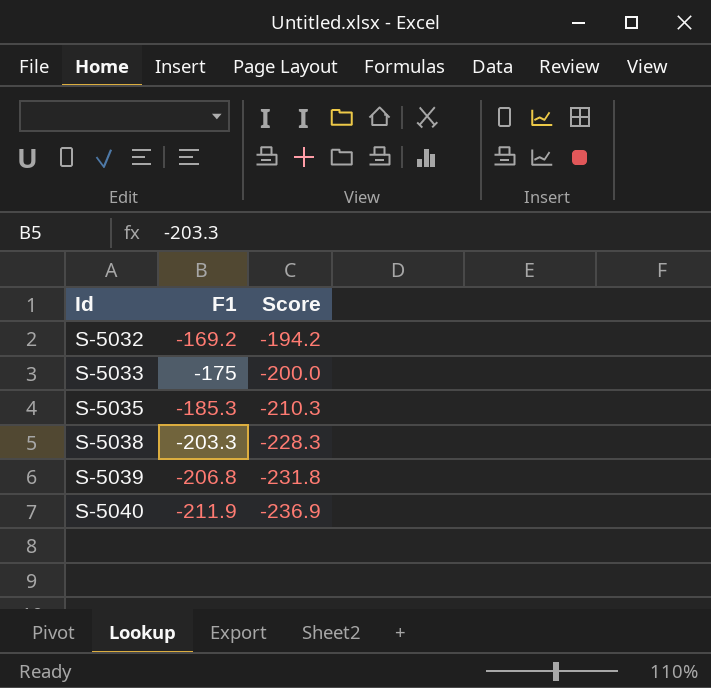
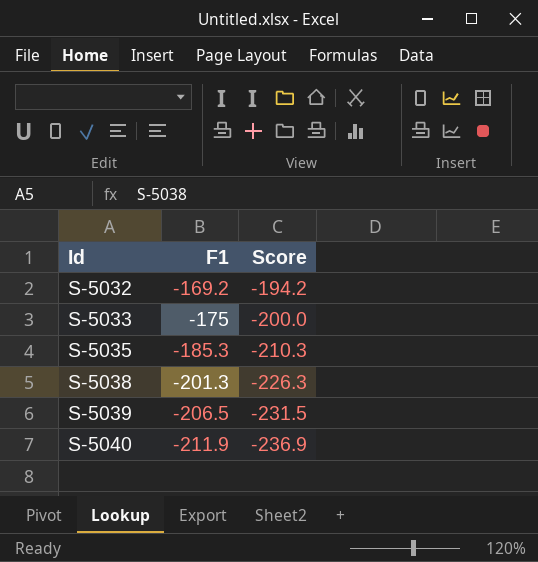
S-5038 | F1: -203.3 -> -201.3
S-5038 | Score: -228.3 -> -226.3
S-5039 | F1: -206.8 -> -206.5
S-5039 | Score: -231.8 -> -231.5

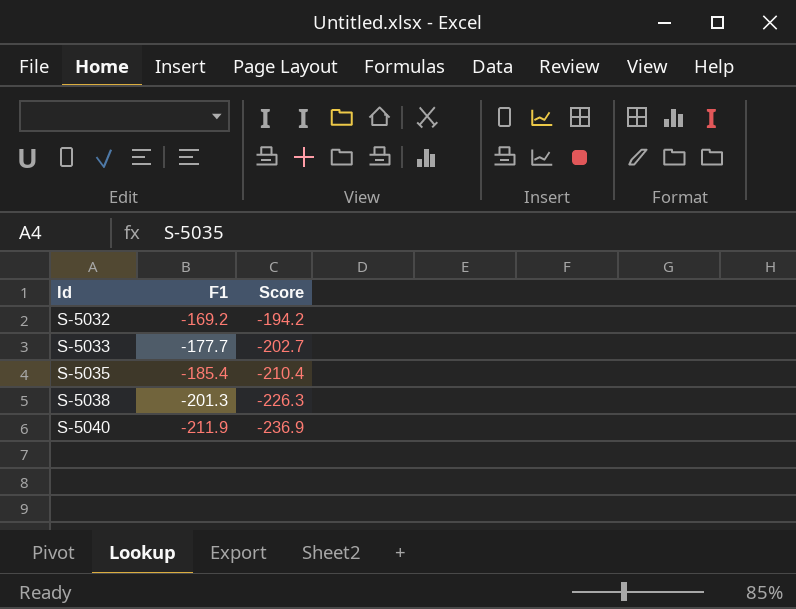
row S-5039: -206.5 | -231.5 -> none
S-5033 | F1: -175 -> -177.7
S-5033 | Score: -200.0 -> -202.7
S-5035 | F1: -185.3 -> -185.4
S-5035 | Score: -210.3 -> -210.4

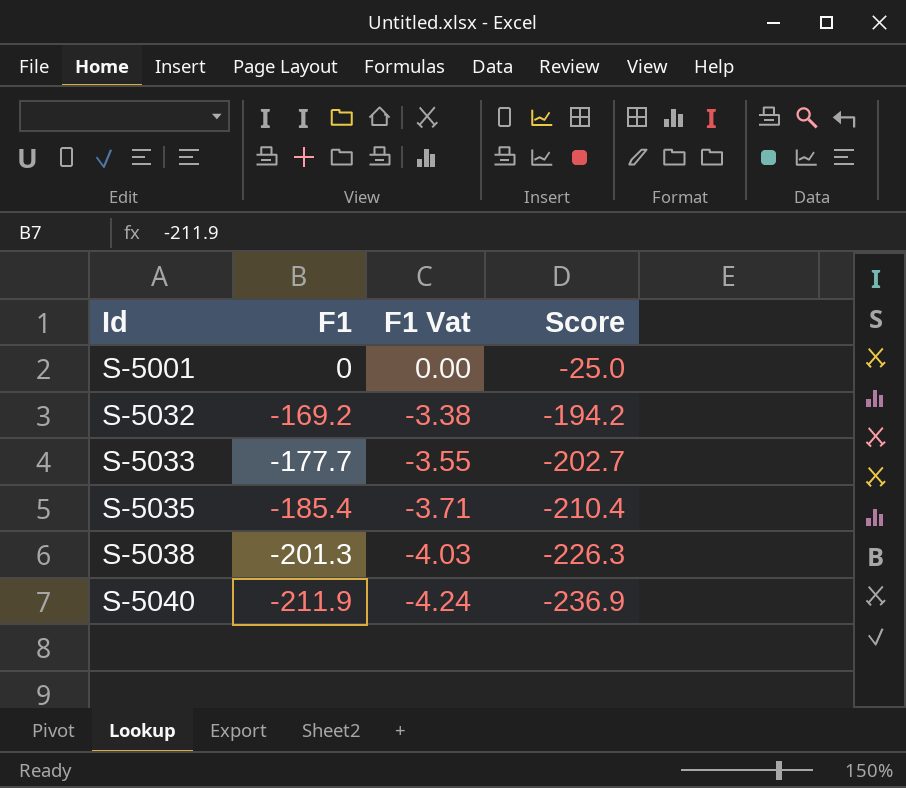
column F1 Vat | formula: none -> [F1] * 0.02
row S-5001: none -> 0 | 0.00 | -25.0

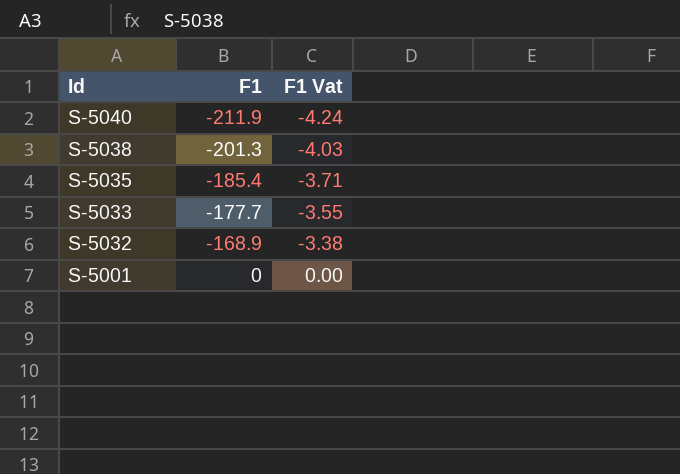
row order: Id ascending -> Id descending
column Score | formula: [F1] - 25 -> none
S-5032 | F1: -169.2 -> -168.9

